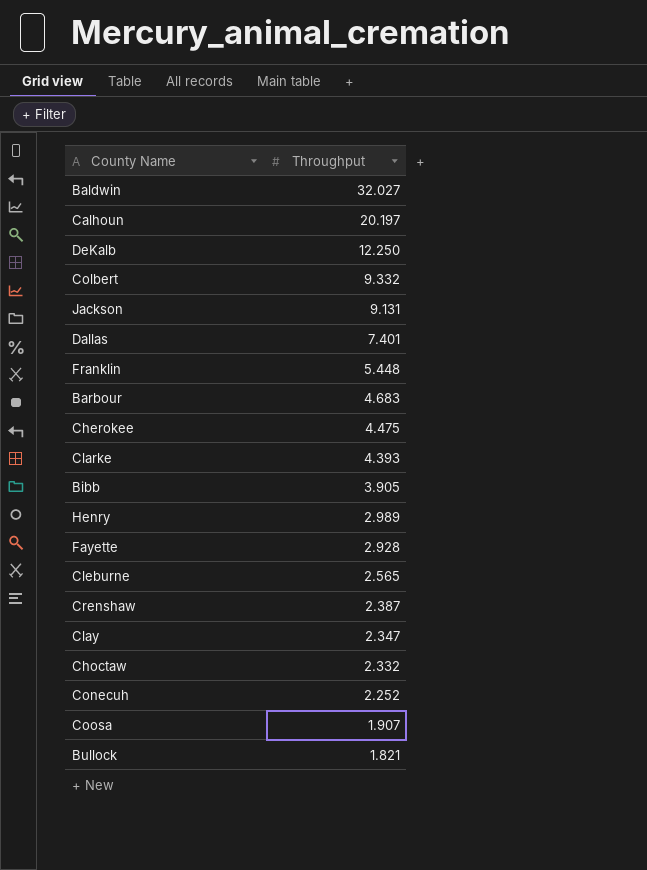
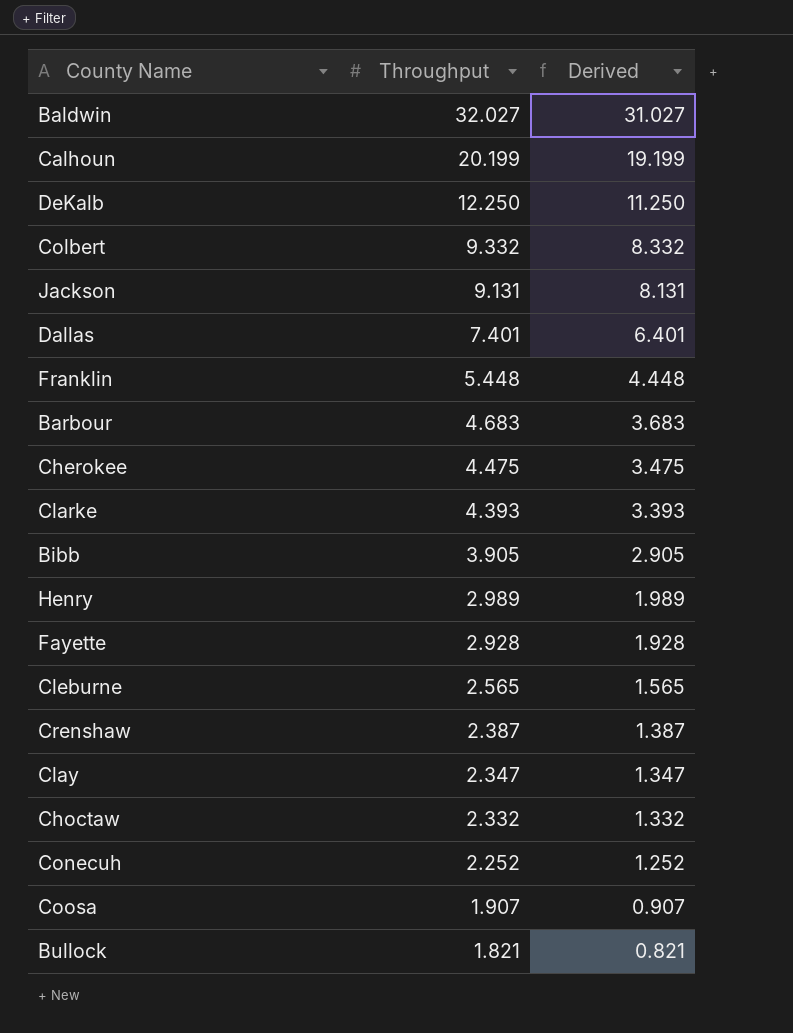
column Derived | formula: none -> [Throughput] - 1
Calhoun | Throughput: 20.197 -> 20.199

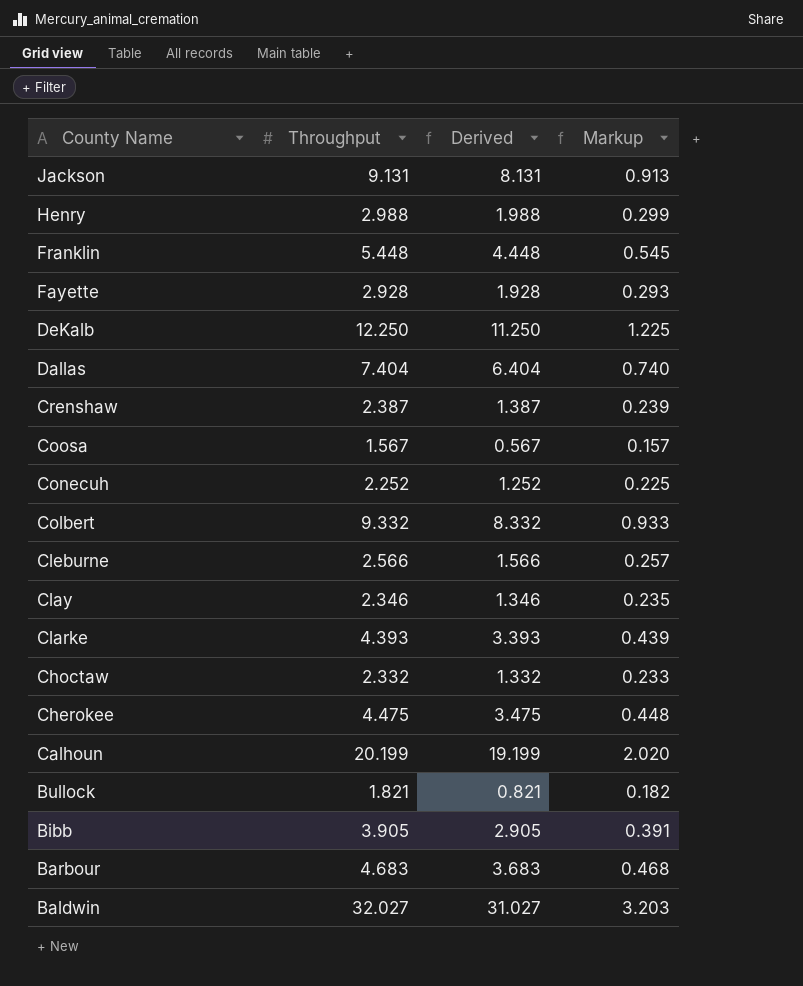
row order: Throughput descending -> County Name descending
column Markup | formula: none -> [Throughput] * 0.1
Henry | Throughput: 2.989 -> 2.988
Henry | Derived: 1.989 -> 1.988
Dallas | Throughput: 7.401 -> 7.404
Dallas | Derived: 6.401 -> 6.404
Coosa | Throughput: 1.907 -> 1.567
Coosa | Derived: 0.907 -> 0.567
Cleburne | Throughput: 2.565 -> 2.566
Cleburne | Derived: 1.565 -> 1.566
Clay | Throughput: 2.347 -> 2.346
Clay | Derived: 1.347 -> 1.346

